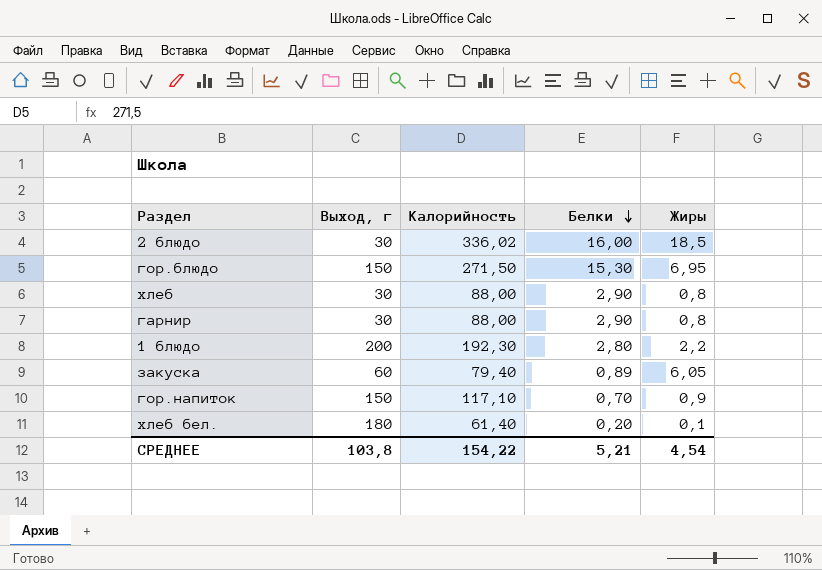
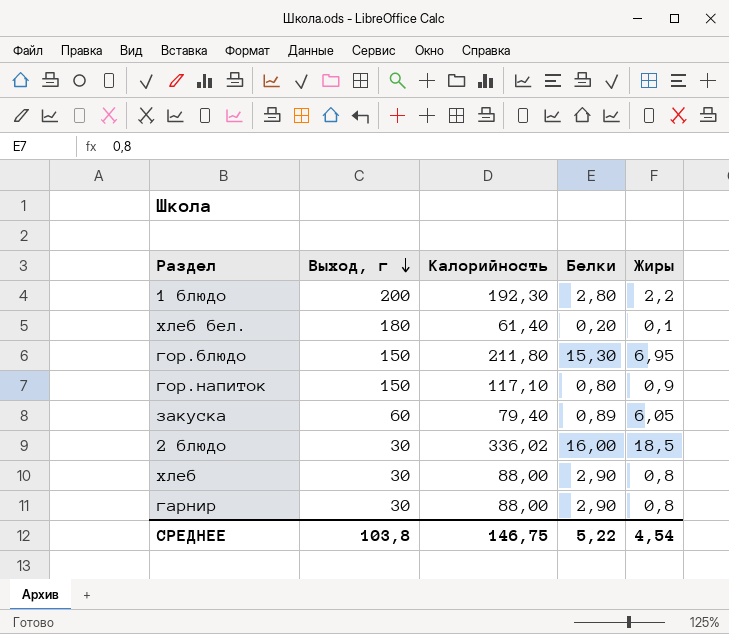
row order: Белки descending -> Выход, г descending
гор.блюдо | Калорийность: 271,50 -> 211,80
гор.напиток | Белки: 0,70 -> 0,80
СРЕДНЕЕ | Калорийность: 154,22 -> 146,75
СРЕДНЕЕ | Белки: 5,21 -> 5,22

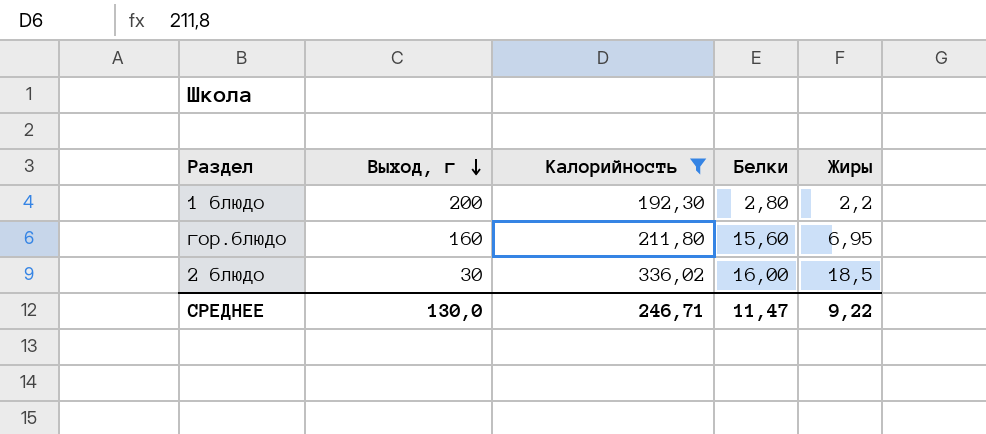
filter: none -> Калорийность >= 192,30
гор.блюдо | Выход, г: 150 -> 160
гор.блюдо | Белки: 15,30 -> 15,60
СРЕДНЕЕ | Выход, г: 103,8 -> 130,0
СРЕДНЕЕ | Калорийность: 146,75 -> 246,71
СРЕДНЕЕ | Белки: 5,22 -> 11,47
СРЕДНЕЕ | Жиры: 4,54 -> 9,22

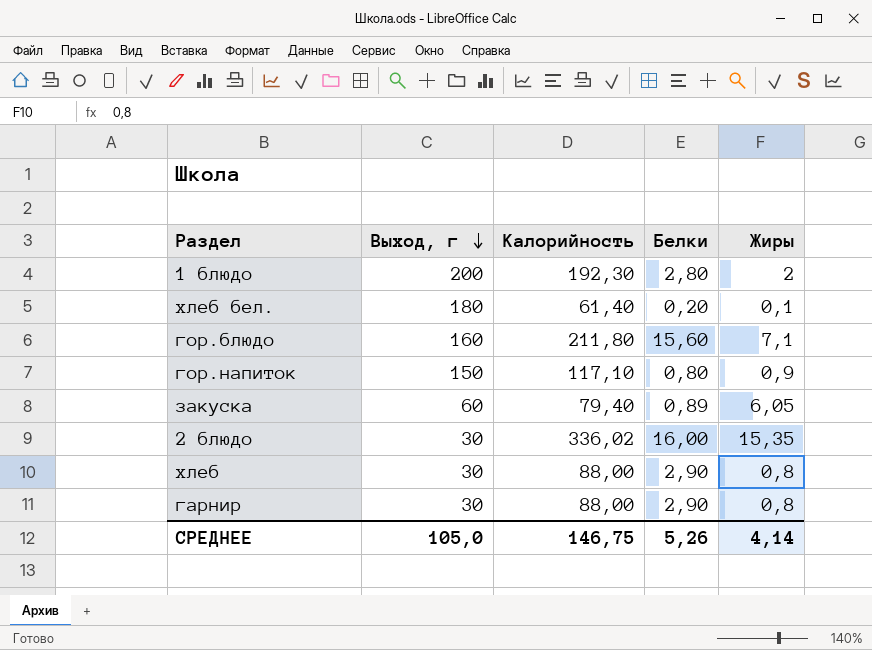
filter: Калорийность >= 192,30 -> none
1 блюдо | Жиры: 2,2 -> 2
гор.блюдо | Жиры: 6,95 -> 7,1
2 блюдо | Жиры: 18,5 -> 15,35
СРЕДНЕЕ | Выход, г: 130,0 -> 105,0
СРЕДНЕЕ | Калорийность: 246,71 -> 146,75
СРЕДНЕЕ | Белки: 11,47 -> 5,26
СРЕДНЕЕ | Жиры: 9,22 -> 4,14

